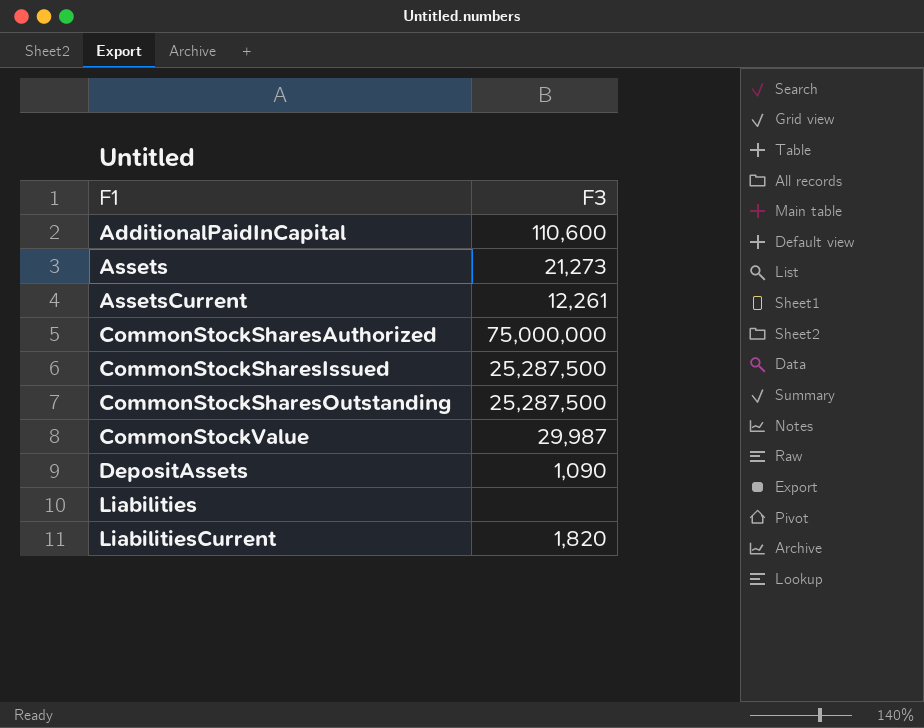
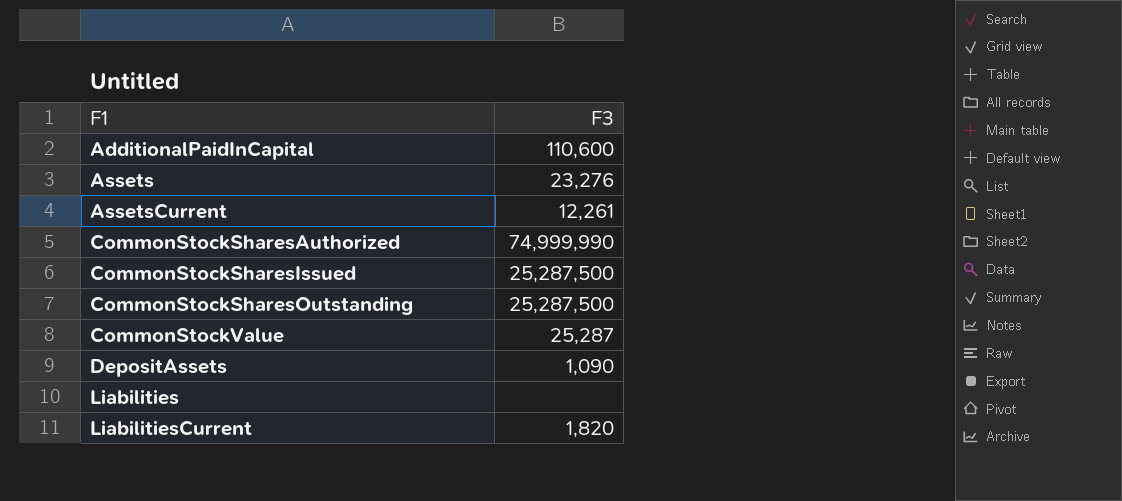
Assets | F3: 21,273 -> 23,276
CommonStockSharesAuthorized | F3: 75,000,000 -> 74,999,990
CommonStockValue | F3: 29,987 -> 25,287

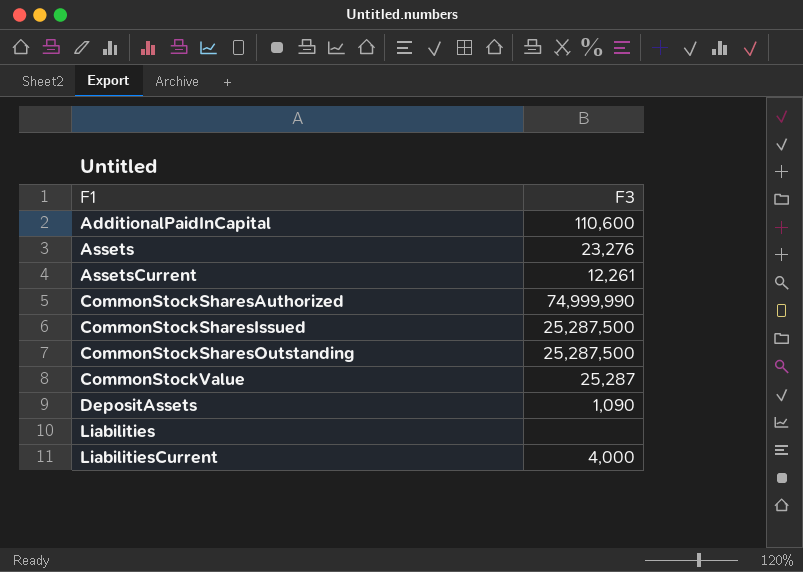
LiabilitiesCurrent | F3: 1,820 -> 4,000

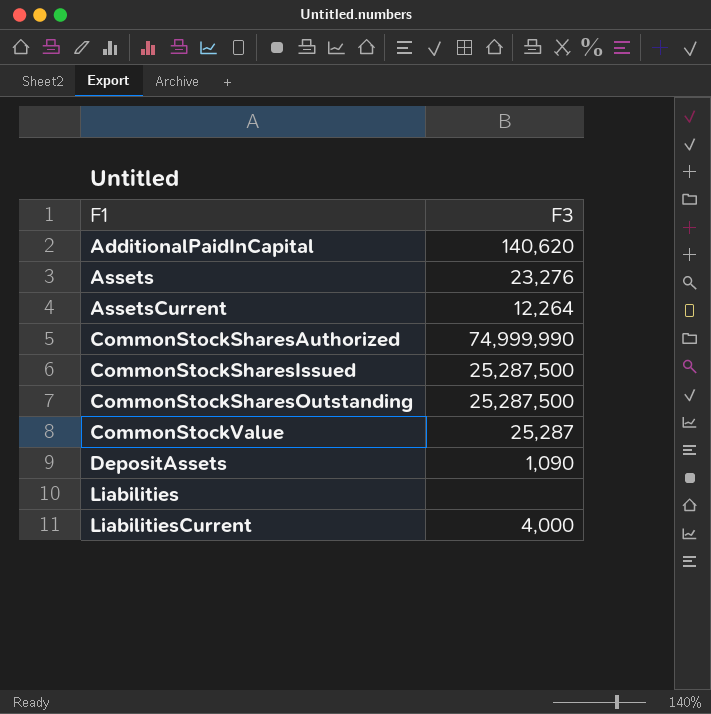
AdditionalPaidInCapital | F3: 110,600 -> 140,620
AssetsCurrent | F3: 12,261 -> 12,264

